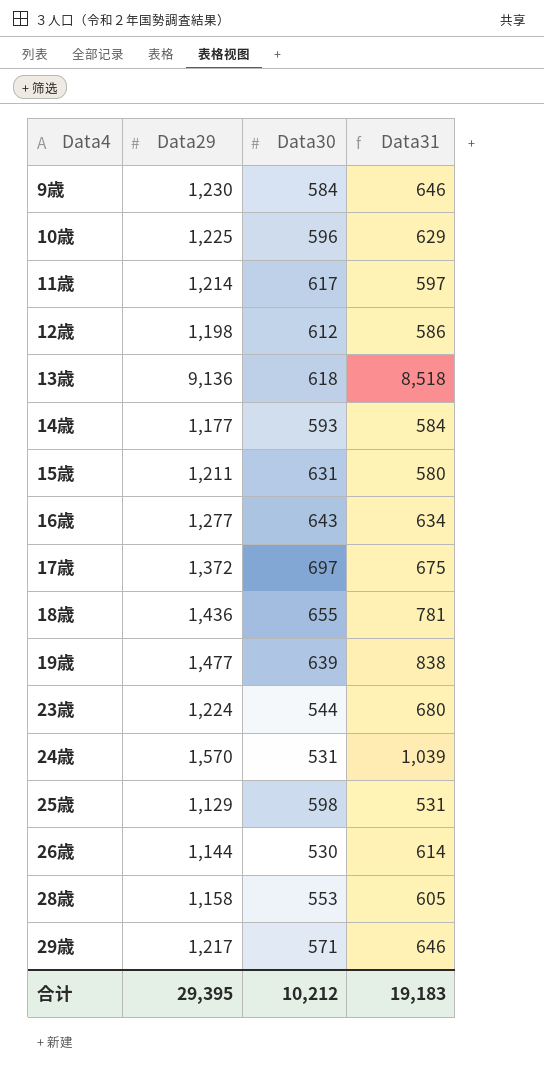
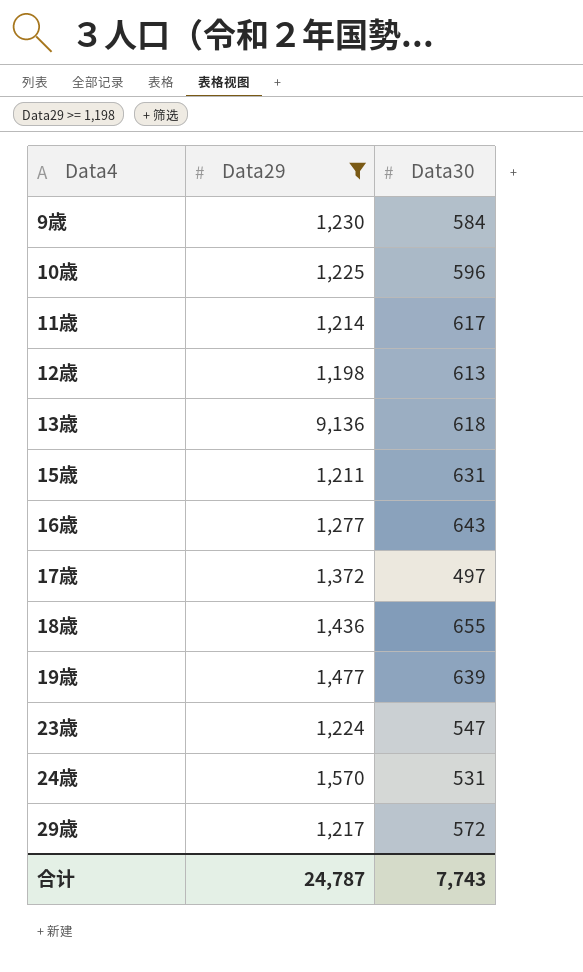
filter: none -> Data29 >= 1,198
column Data31 | formula: [Data29] - [Data30] -> none
12歳 | Data30: 612 -> 613
17歳 | Data30: 697 -> 497
23歳 | Data30: 544 -> 547
29歳 | Data30: 571 -> 572
合计 | Data29: 29,395 -> 24,787
合计 | Data30: 10,212 -> 7,743

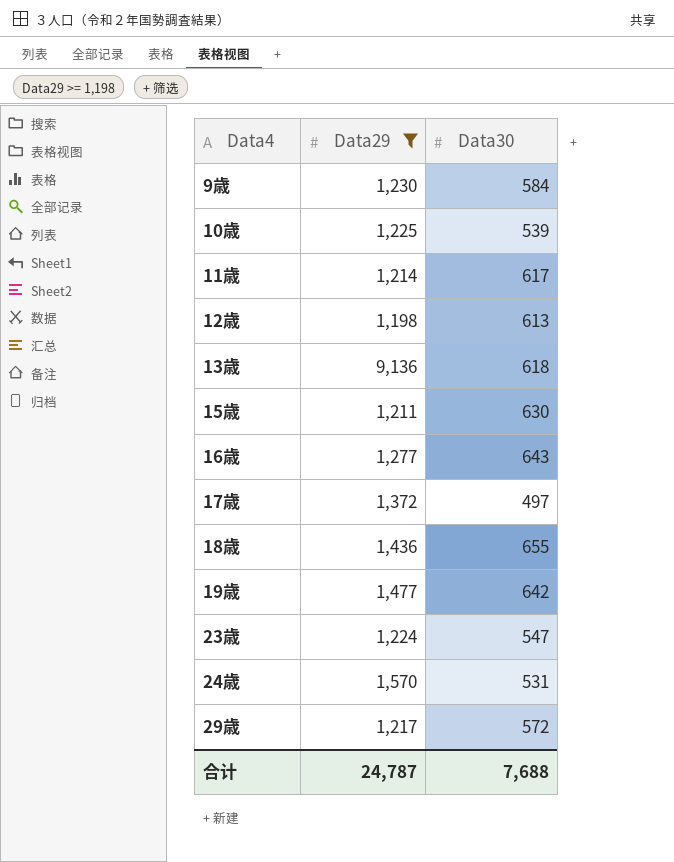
10歳 | Data30: 596 -> 539
15歳 | Data30: 631 -> 630
19歳 | Data30: 639 -> 642
合计 | Data30: 7,743 -> 7,688

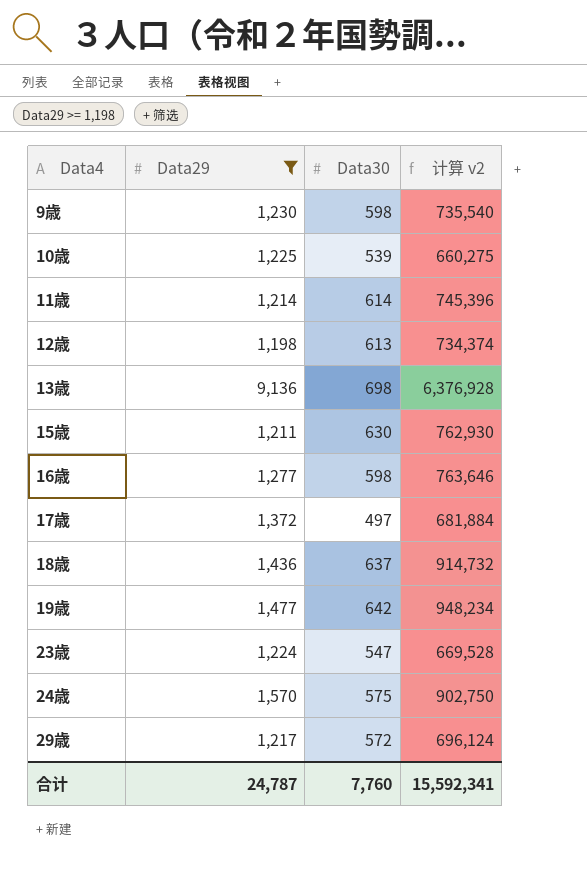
column 计算 v2 | formula: none -> [Data29] * [Data30]
9歳 | Data30: 584 -> 598
11歳 | Data30: 617 -> 614
13歳 | Data30: 618 -> 698
16歳 | Data30: 643 -> 598
18歳 | Data30: 655 -> 637
24歳 | Data30: 531 -> 575
合计 | Data30: 7,688 -> 7,760

